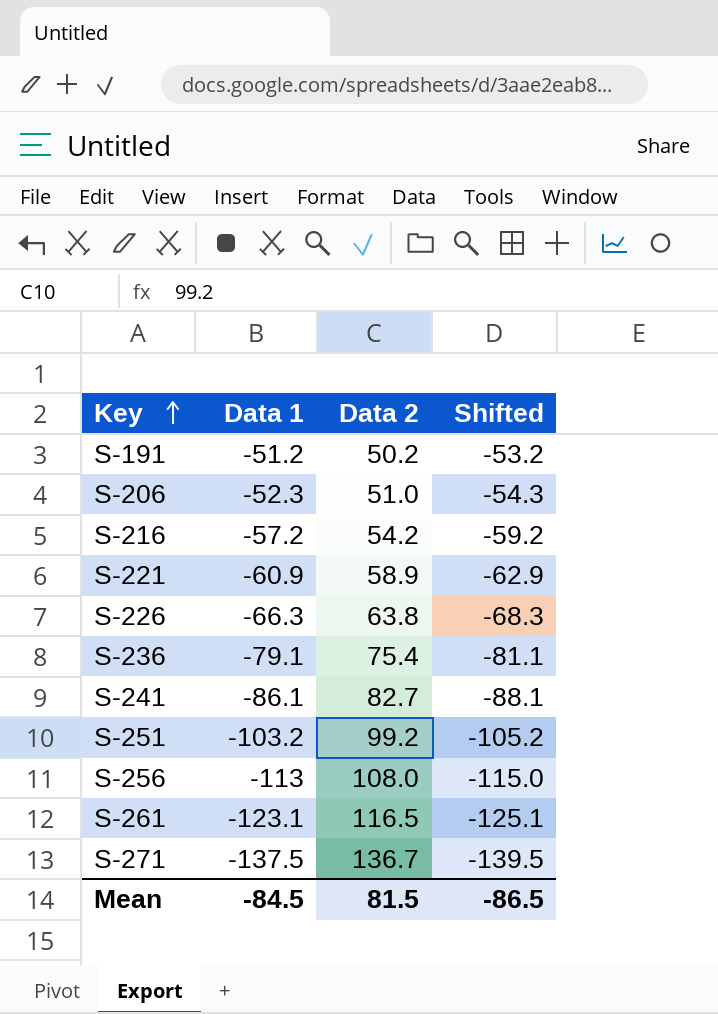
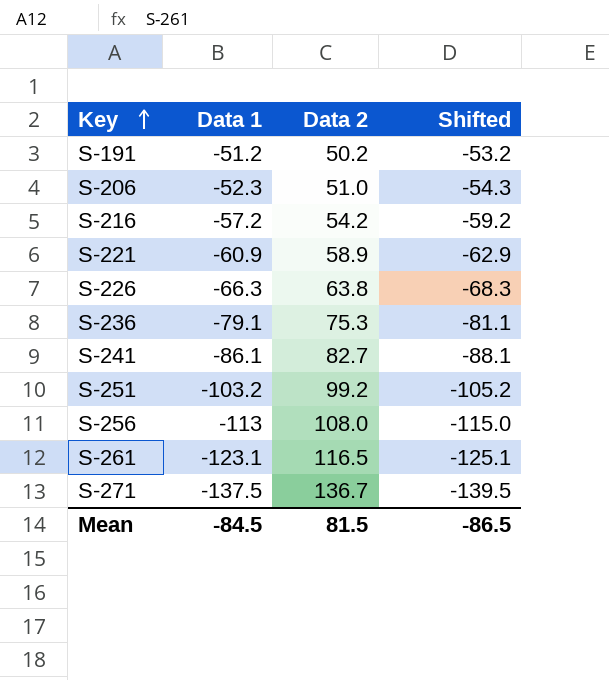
S-236 | Data 2: 75.4 -> 75.3

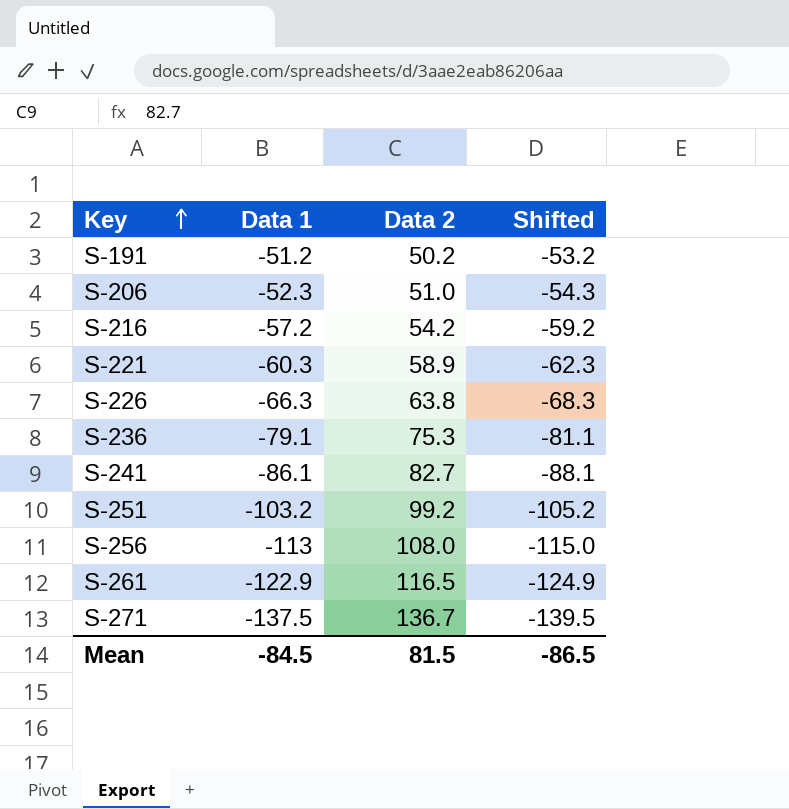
S-221 | Data 1: -60.9 -> -60.3
S-221 | Shifted: -62.9 -> -62.3
S-261 | Data 1: -123.1 -> -122.9
S-261 | Shifted: -125.1 -> -124.9

